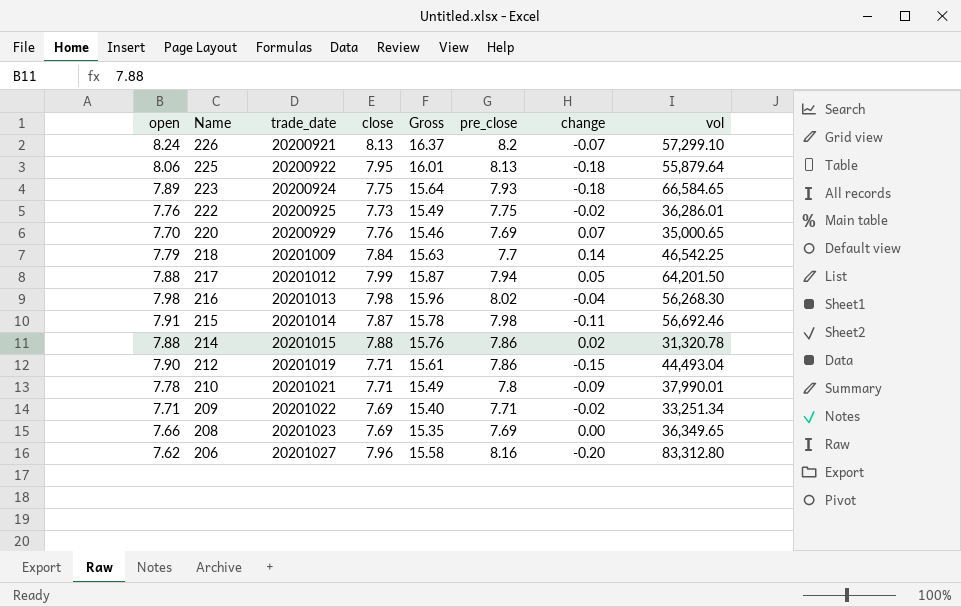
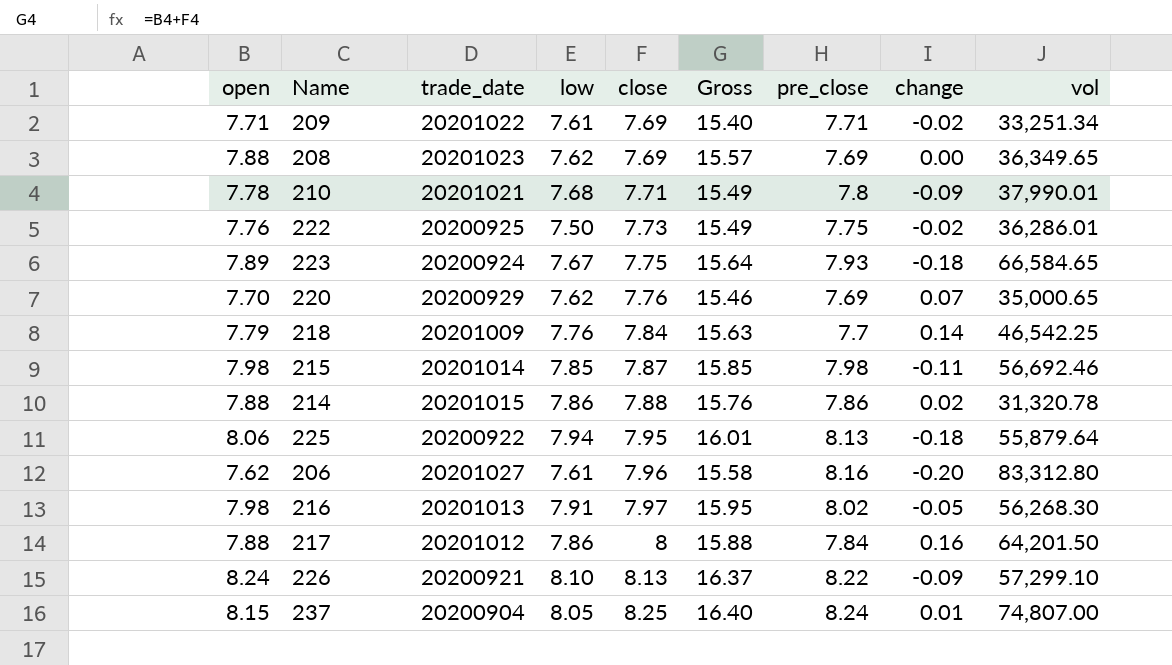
row order: Name descending -> close ascending
column low | position: none -> 4
row 212: 7.90 | 20201019 | 7.71 | 15.61 | 7.86 | -0.15 | 44,493.04 -> none
208 | open: 7.66 -> 7.88
208 | Gross: 15.35 -> 15.57
215 | open: 7.91 -> 7.98
215 | Gross: 15.78 -> 15.85
216 | close: 7.98 -> 7.97
216 | Gross: 15.96 -> 15.95
216 | change: -0.04 -> -0.05
217 | close: 7.99 -> 8
217 | Gross: 15.87 -> 15.88
217 | pre_close: 7.94 -> 7.84
217 | change: 0.05 -> 0.16
226 | pre_close: 8.2 -> 8.22
226 | change: -0.07 -> -0.09
row 237: none -> 8.15 | 20200904 | 8.05 | 8.25 | 16.40 | 8.24 | 0.01 | 74,807.00

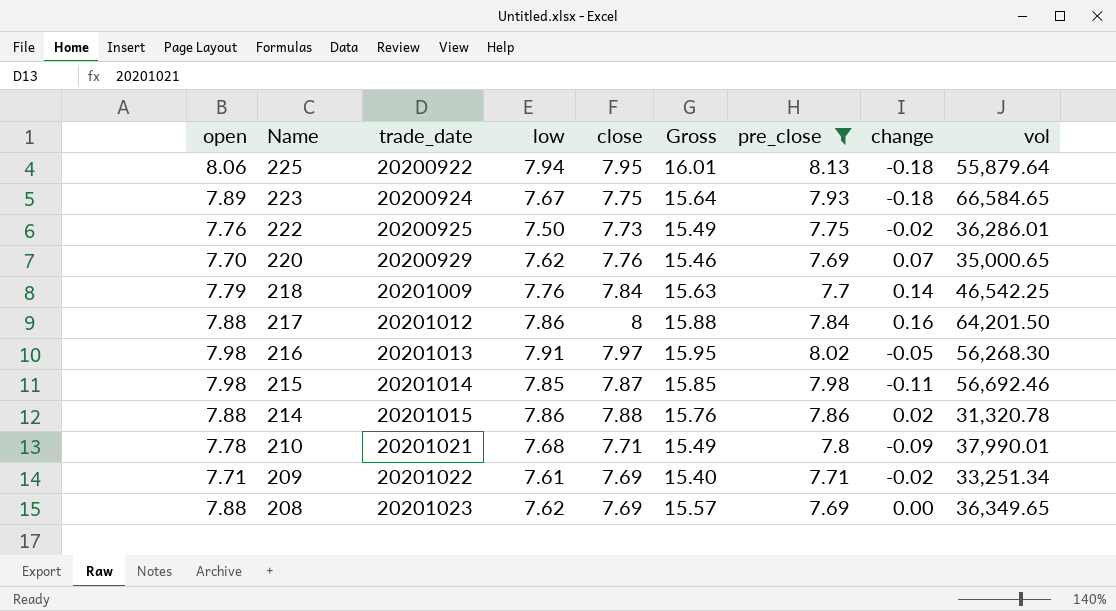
filter: none -> pre_close <= 8.13
row order: close ascending -> Name descending

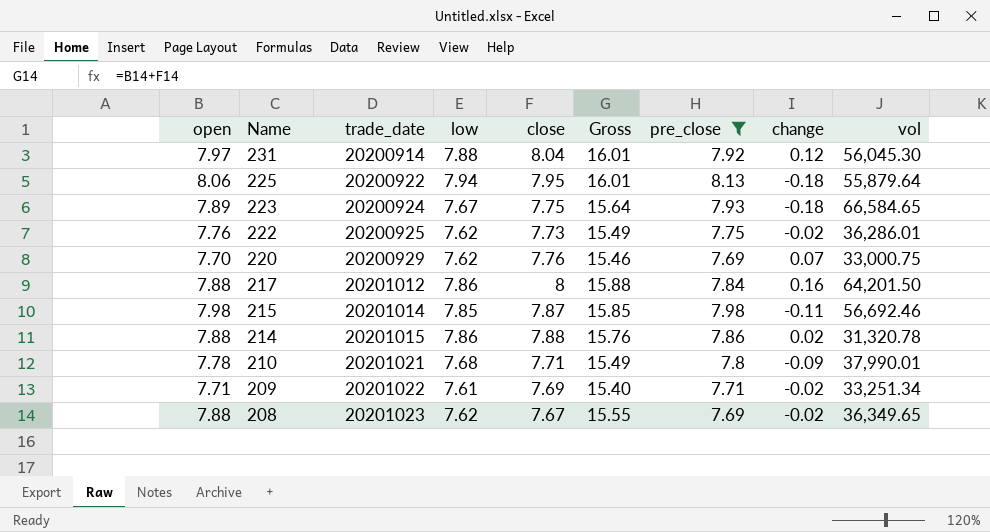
row 218: 7.79 | 20201009 | 7.76 | 7.84 | 15.63 | 7.7 | 0.14 | 46,542.25 -> none
row 216: 7.98 | 20201013 | 7.91 | 7.97 | 15.95 | 8.02 | -0.05 | 56,268.30 -> none
row 231: none -> 7.97 | 20200914 | 7.88 | 8.04 | 16.01 | 7.92 | 0.12 | 56,045.30
222 | low: 7.50 -> 7.62
220 | vol: 35,000.65 -> 33,000.75
208 | close: 7.69 -> 7.67
208 | Gross: 15.57 -> 15.55
208 | change: 0.00 -> -0.02

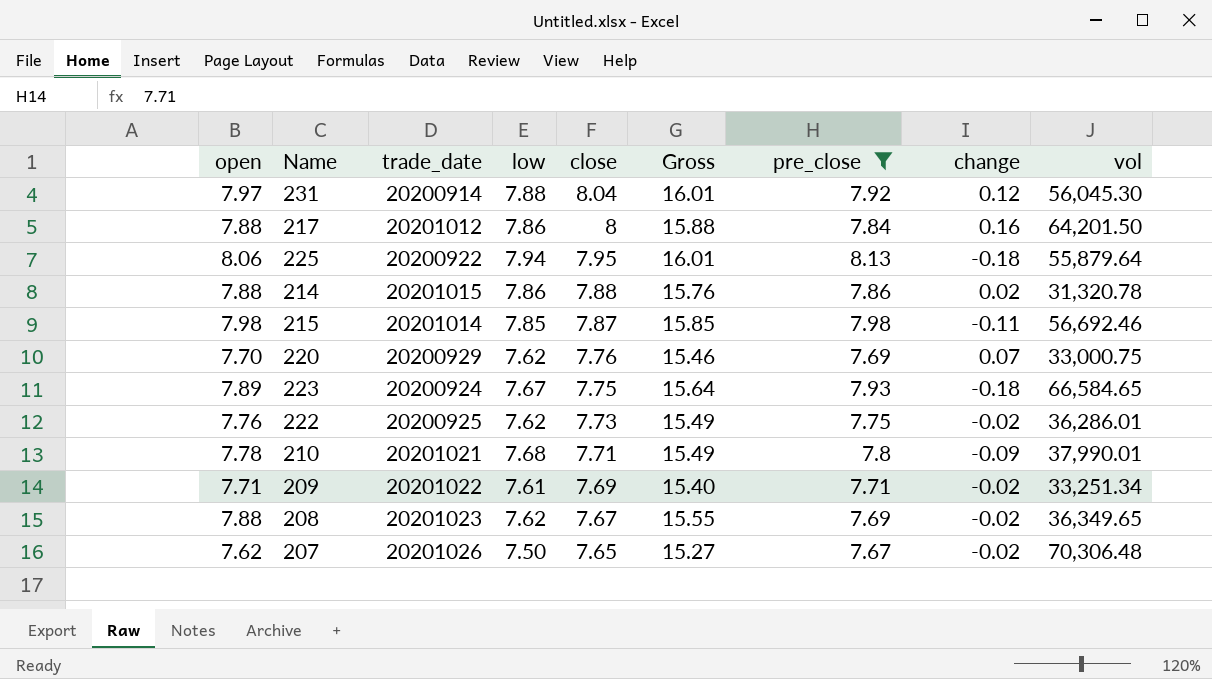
row order: Name descending -> close descending
row 207: none -> 7.62 | 20201026 | 7.50 | 7.65 | 15.27 | 7.67 | -0.02 | 70,306.48

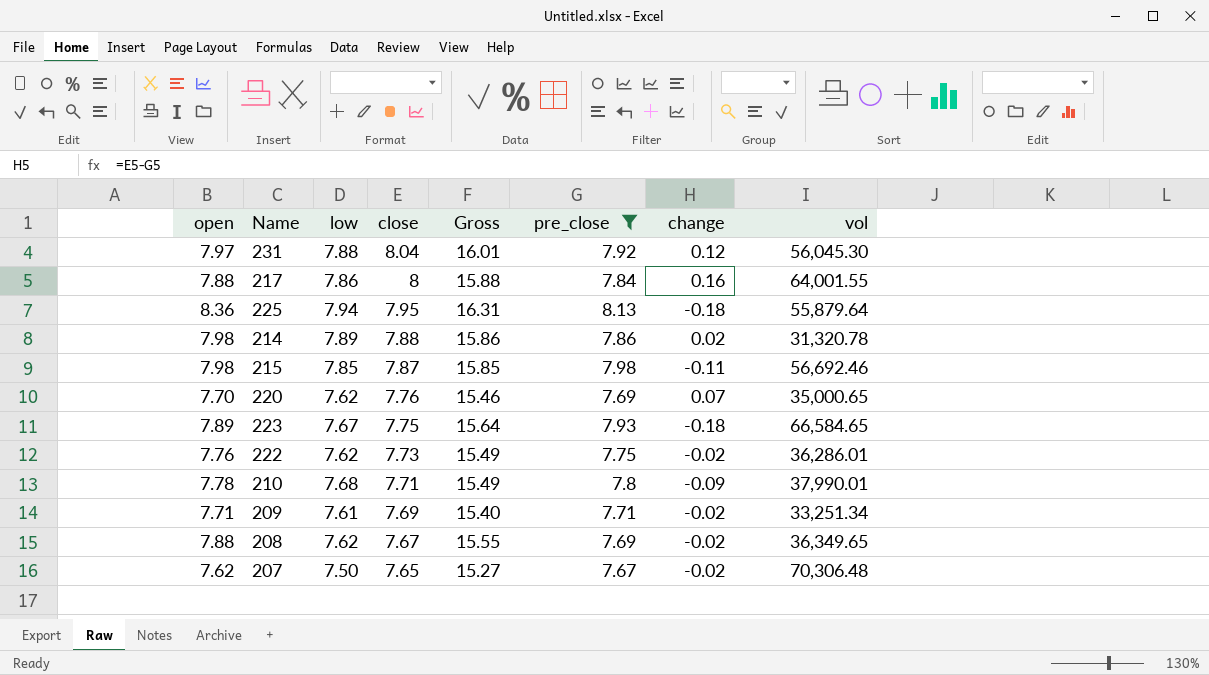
column trade_date | position: 3 -> none
217 | vol: 64,201.50 -> 64,001.55
225 | open: 8.06 -> 8.36
225 | Gross: 16.01 -> 16.31
214 | open: 7.88 -> 7.98
214 | low: 7.86 -> 7.89
214 | Gross: 15.76 -> 15.86
220 | vol: 33,000.75 -> 35,000.65

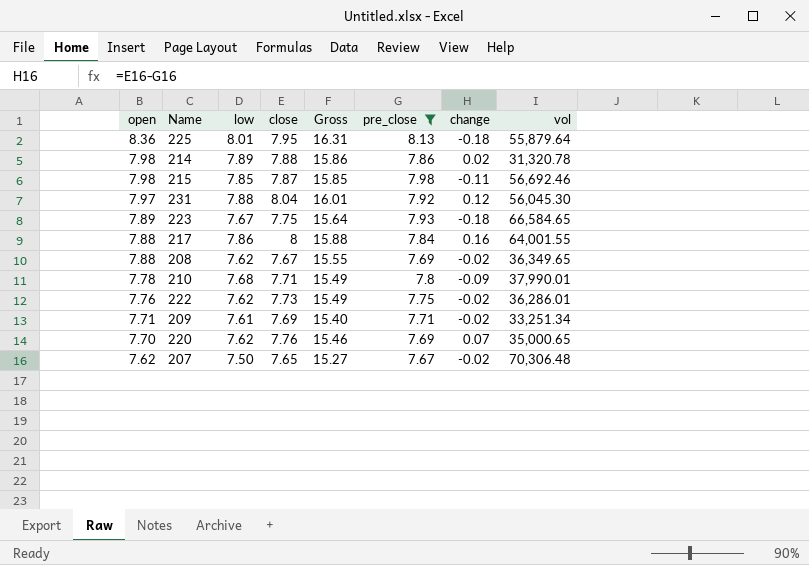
row order: close descending -> open descending
225 | low: 7.94 -> 8.01

